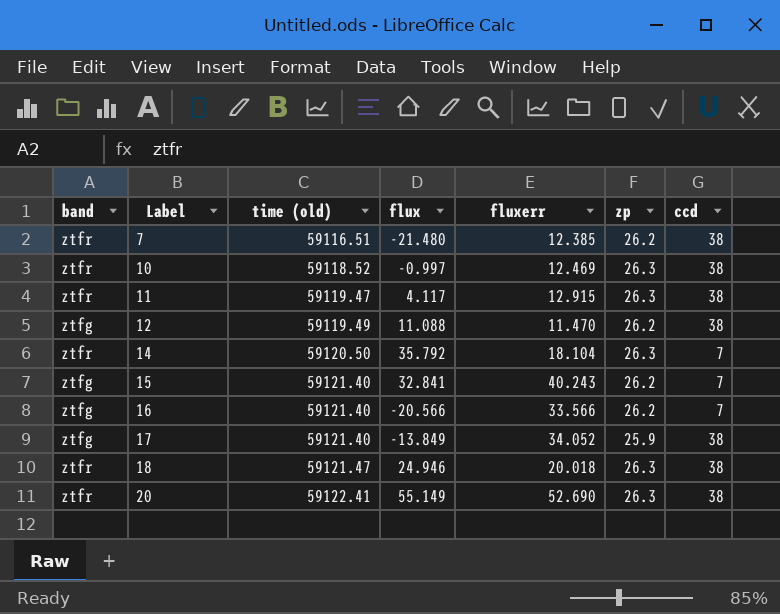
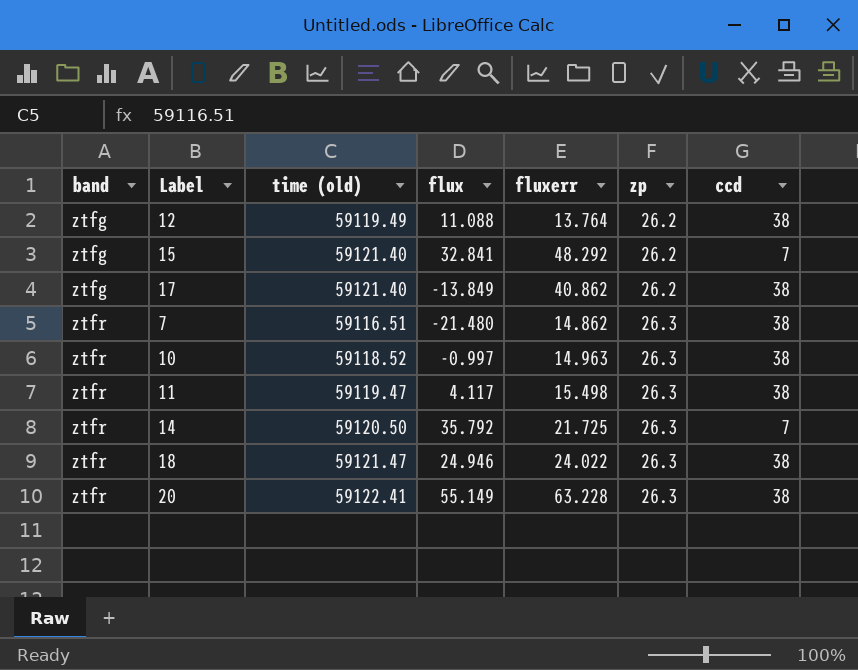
row order: Label ascending -> band ascending
row 16: ztfg | 59121.40 | -20.566 | 33.566 | 26.2 | 7 -> none
12 | fluxerr: 11.470 -> 13.764
15 | fluxerr: 40.243 -> 48.292
17 | fluxerr: 34.052 -> 40.862
17 | zp: 25.9 -> 26.2
7 | fluxerr: 12.385 -> 14.862
7 | zp: 26.2 -> 26.3
10 | fluxerr: 12.469 -> 14.963
11 | fluxerr: 12.915 -> 15.498
14 | fluxerr: 18.104 -> 21.725
18 | fluxerr: 20.018 -> 24.022
20 | fluxerr: 52.690 -> 63.228

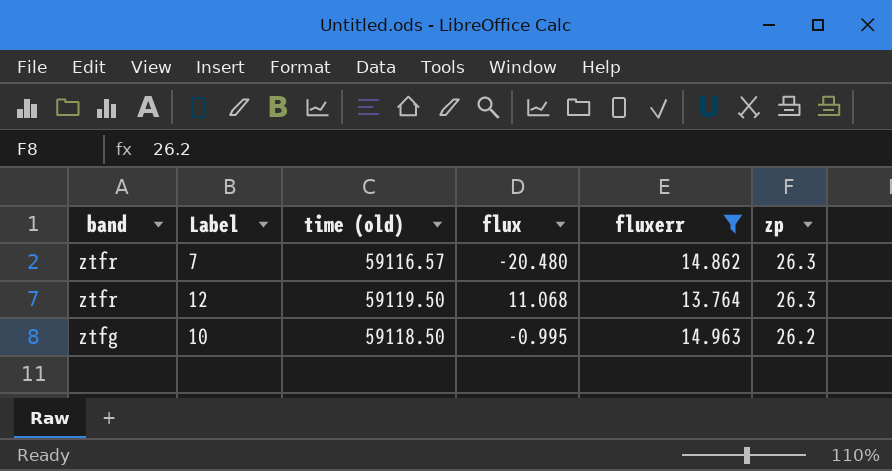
filter: none -> fluxerr <= 14.963
row order: band ascending -> band descending
column ccd | position: 7 -> none
7 | time (old): 59116.51 -> 59116.57
7 | flux: -21.480 -> -20.480
12 | band: ztfg -> ztfr
12 | time (old): 59119.49 -> 59119.50
12 | flux: 11.088 -> 11.068
12 | zp: 26.2 -> 26.3
10 | band: ztfr -> ztfg
10 | time (old): 59118.52 -> 59118.50
10 | flux: -0.997 -> -0.995
10 | zp: 26.3 -> 26.2

